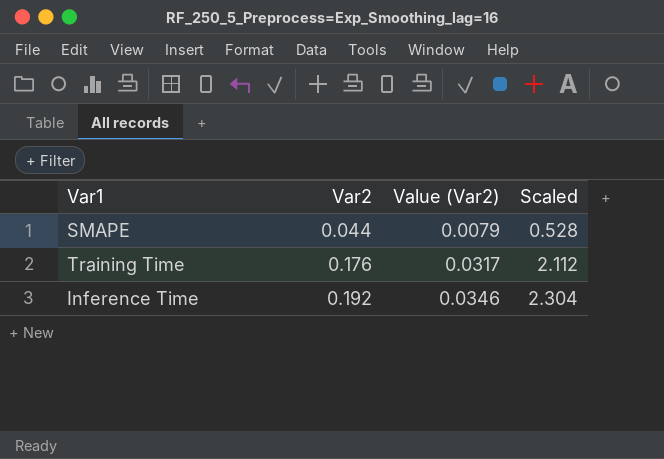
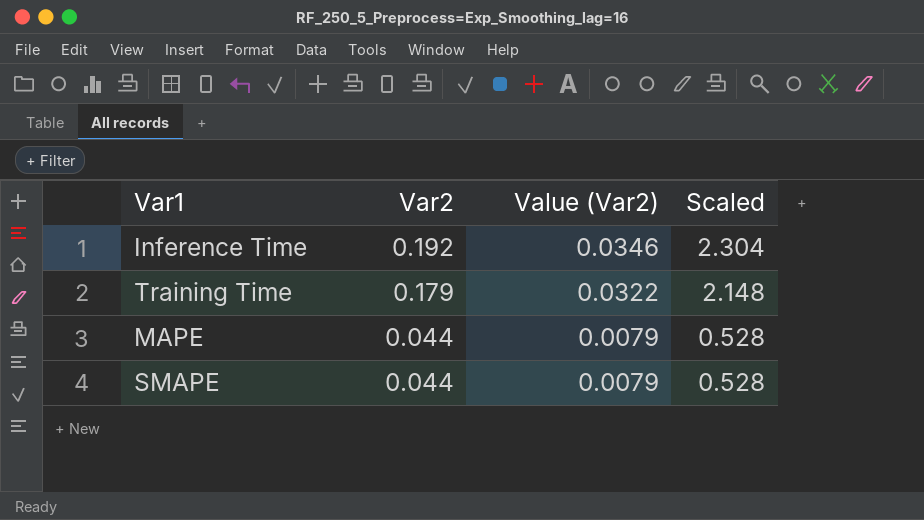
row order: Var2 ascending -> Var2 descending
Training Time | Var2: 0.176 -> 0.179
Training Time | Value (Var2): 0.0317 -> 0.0322
Training Time | Scaled: 2.112 -> 2.148
row MAPE: none -> 0.044 | 0.0079 | 0.528

